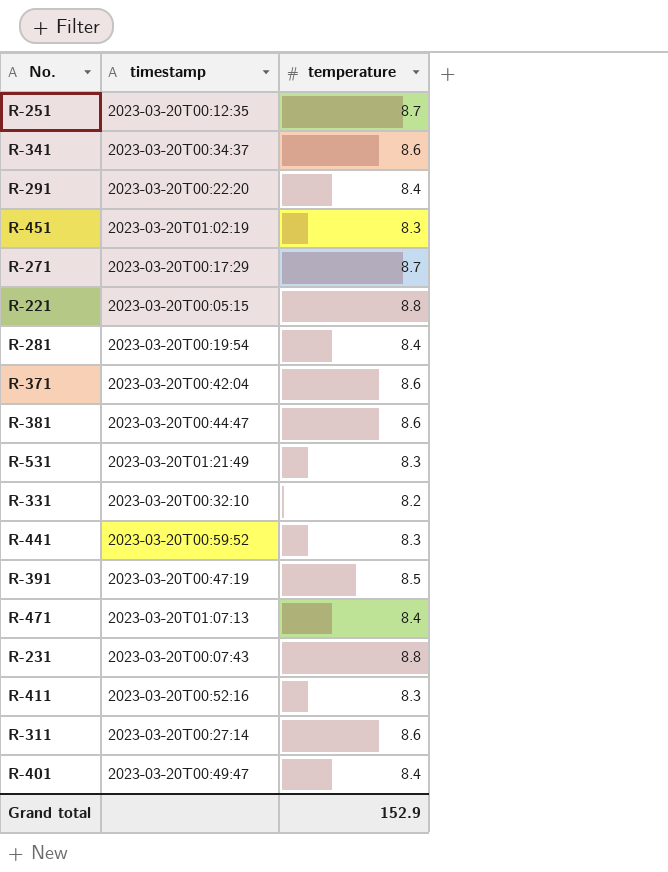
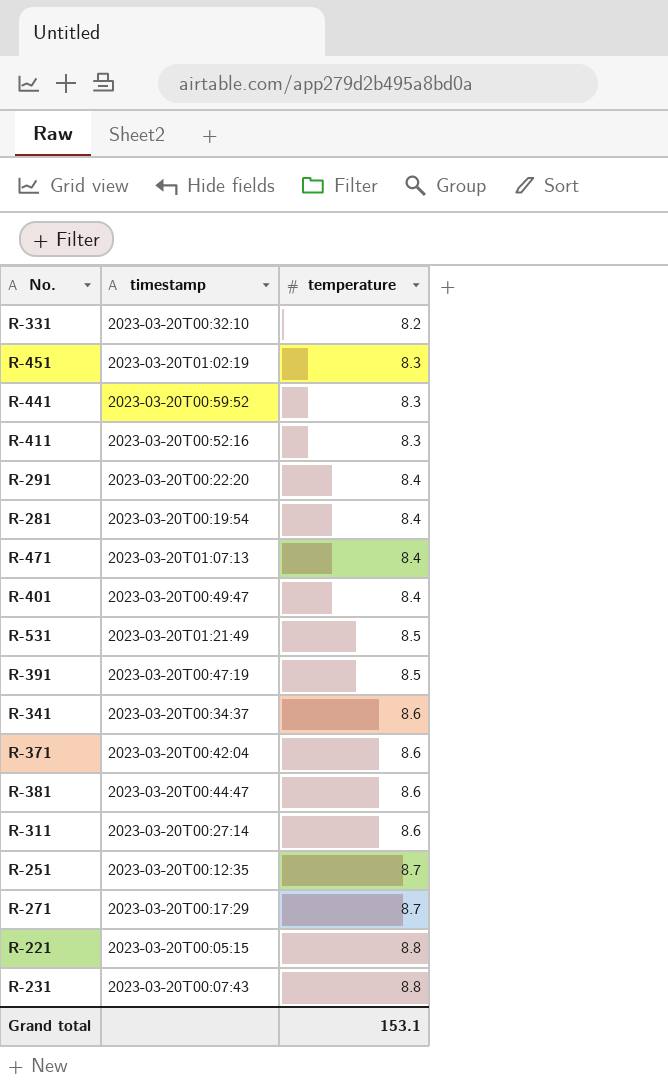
row order: none -> temperature ascending
R-531 | temperature: 8.3 -> 8.5
Grand total | temperature: 152.9 -> 153.1

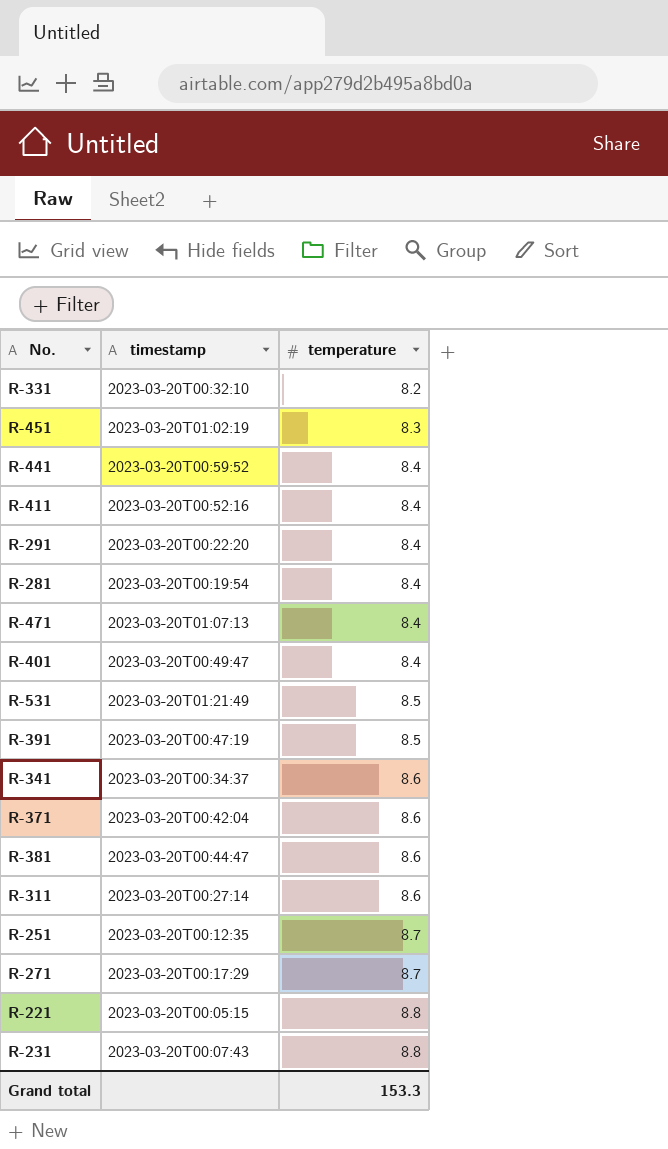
R-441 | temperature: 8.3 -> 8.4
R-411 | temperature: 8.3 -> 8.4
Grand total | temperature: 153.1 -> 153.3

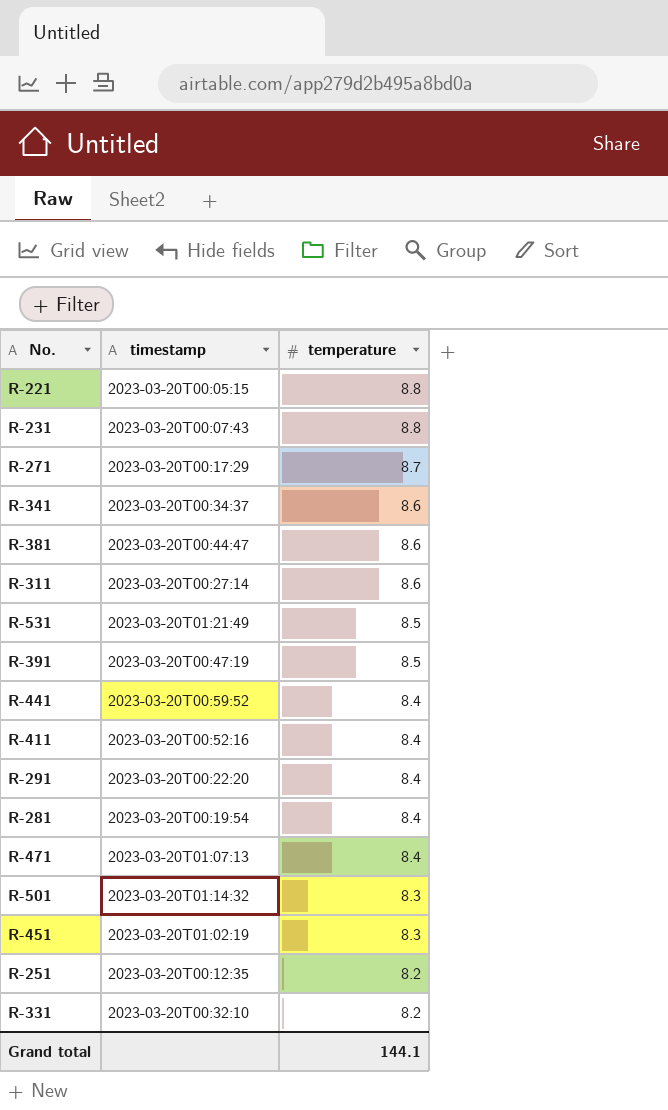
row order: temperature ascending -> temperature descending
row R-401: 2023-03-20T00:49:47 | 8.4 -> none
row R-371: 2023-03-20T00:42:04 | 8.6 -> none
row R-501: none -> 2023-03-20T01:14:32 | 8.3
R-251 | temperature: 8.7 -> 8.2
Grand total | temperature: 153.3 -> 144.1

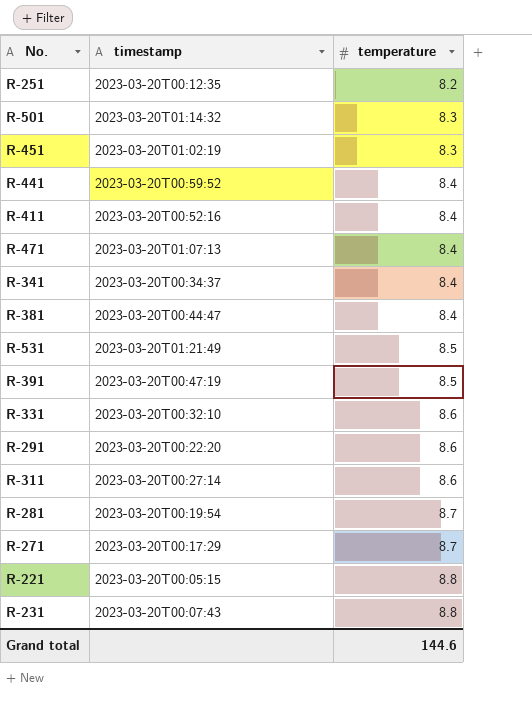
row order: temperature descending -> temperature ascending
R-341 | temperature: 8.6 -> 8.4
R-381 | temperature: 8.6 -> 8.4
R-331 | temperature: 8.2 -> 8.6
R-291 | temperature: 8.4 -> 8.6
R-281 | temperature: 8.4 -> 8.7
Grand total | temperature: 144.1 -> 144.6

